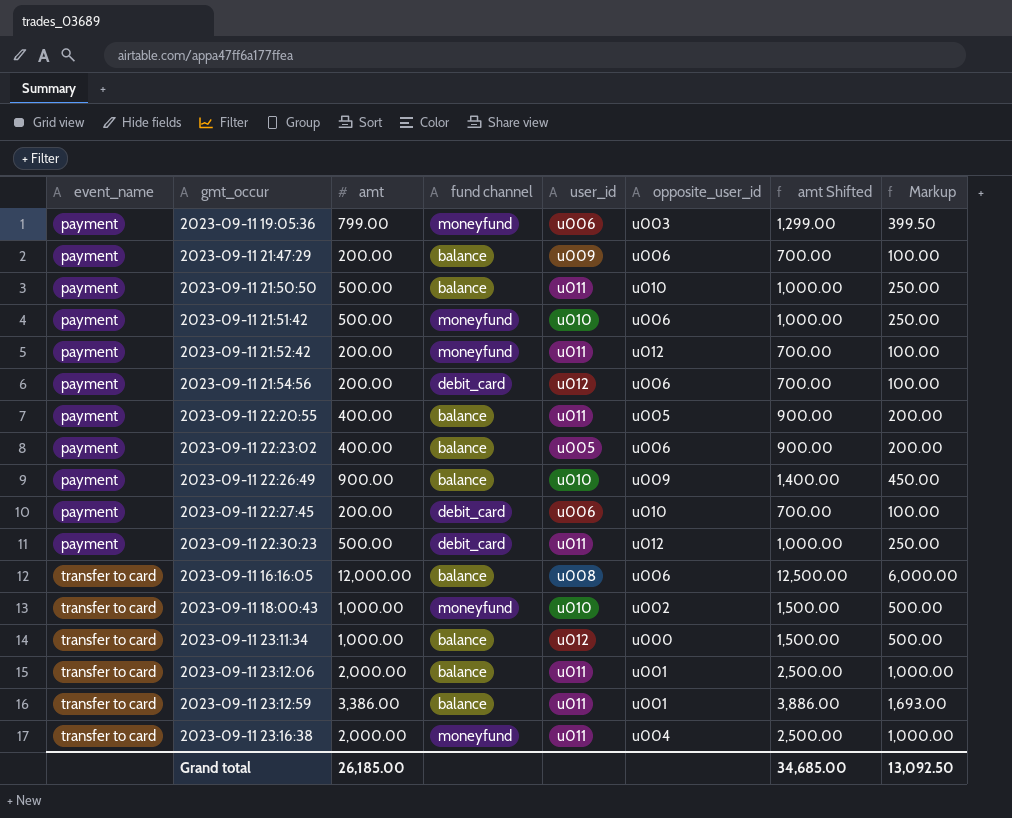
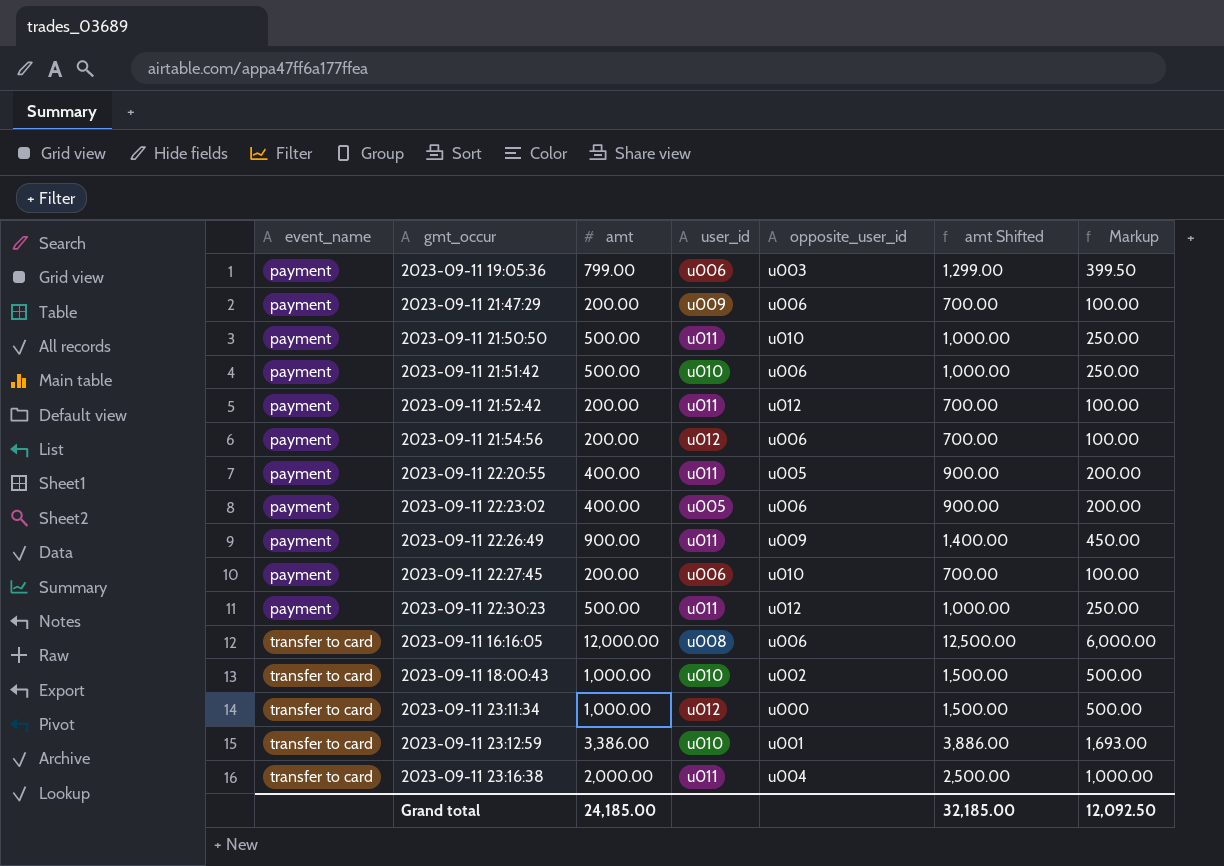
column fund channel | position: 4 -> none
row 2023-09-11 23:12:06: transfer to card | 2,000.00 | balance | u011 | u001 | 2,500.00 | 1,000.00 -> none
2023-09-11 22:26:49 | user_id: u010 -> u011
2023-09-11 23:12:59 | user_id: u011 -> u010
Grand total | amt: 26,185.00 -> 24,185.00
Grand total | amt Shifted: 34,685.00 -> 32,185.00
Grand total | Markup: 13,092.50 -> 12,092.50

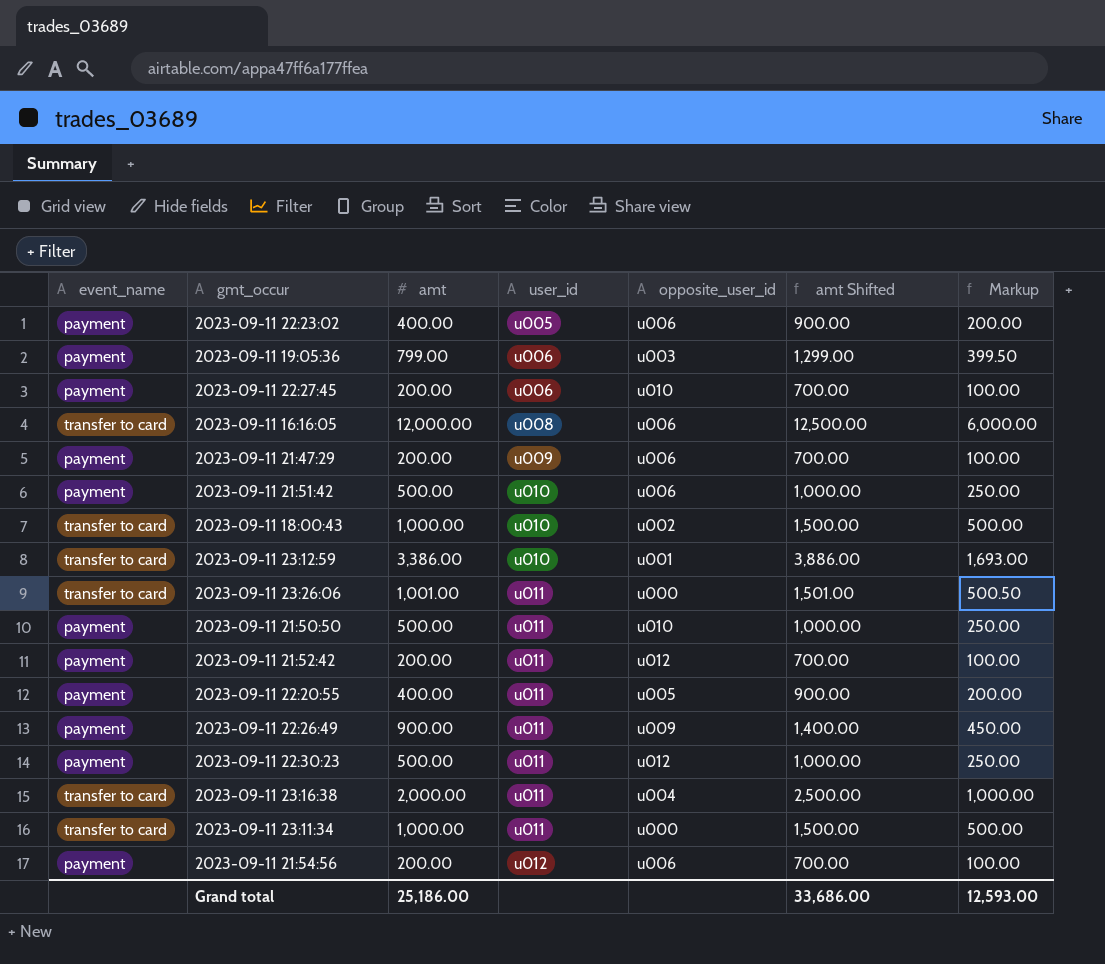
row order: event_name ascending -> user_id ascending
row 2023-09-11 23:26:06: none -> transfer to card | 1,001.00 | u011 | u000 | 1,501.00 | 500.50
2023-09-11 23:11:34 | user_id: u012 -> u011
Grand total | amt: 24,185.00 -> 25,186.00
Grand total | amt Shifted: 32,185.00 -> 33,686.00
Grand total | Markup: 12,092.50 -> 12,593.00

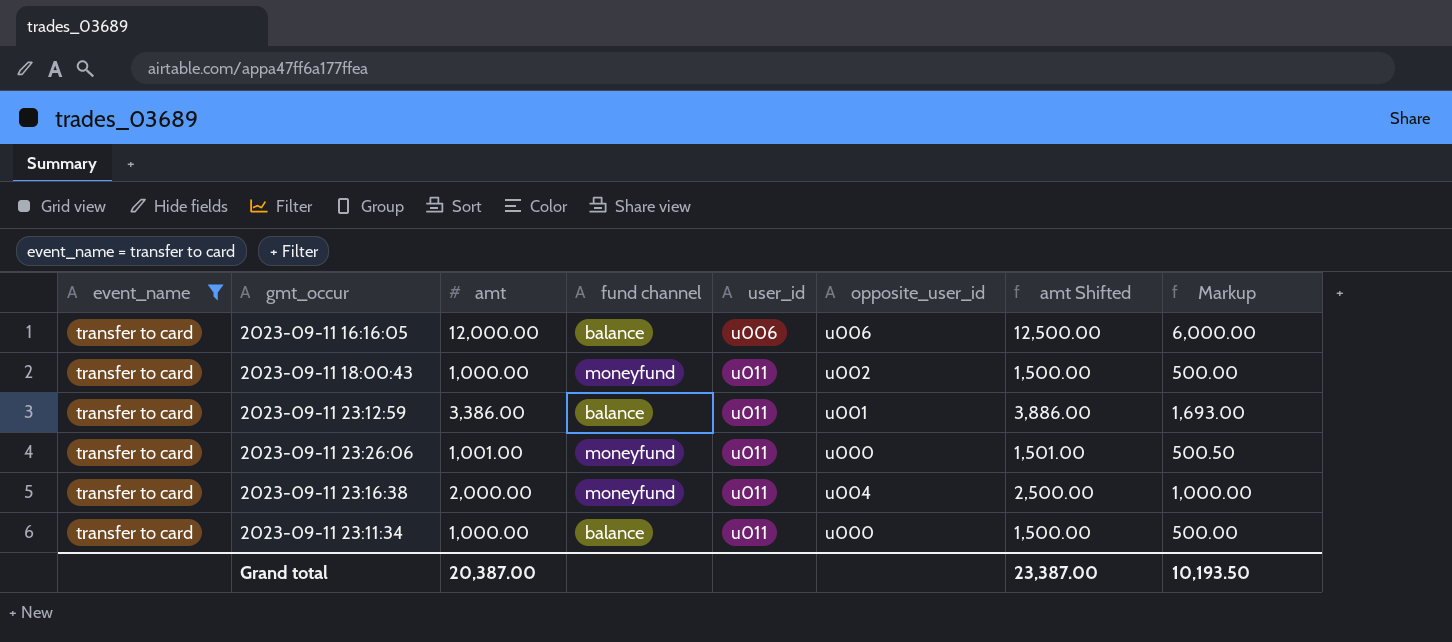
filter: none -> event_name = transfer to card
column fund channel | position: none -> 4
2023-09-11 16:16:05 | user_id: u008 -> u006
2023-09-11 18:00:43 | user_id: u010 -> u011
2023-09-11 23:12:59 | user_id: u010 -> u011
Grand total | amt: 25,186.00 -> 20,387.00
Grand total | amt Shifted: 33,686.00 -> 23,387.00
Grand total | Markup: 12,593.00 -> 10,193.50

